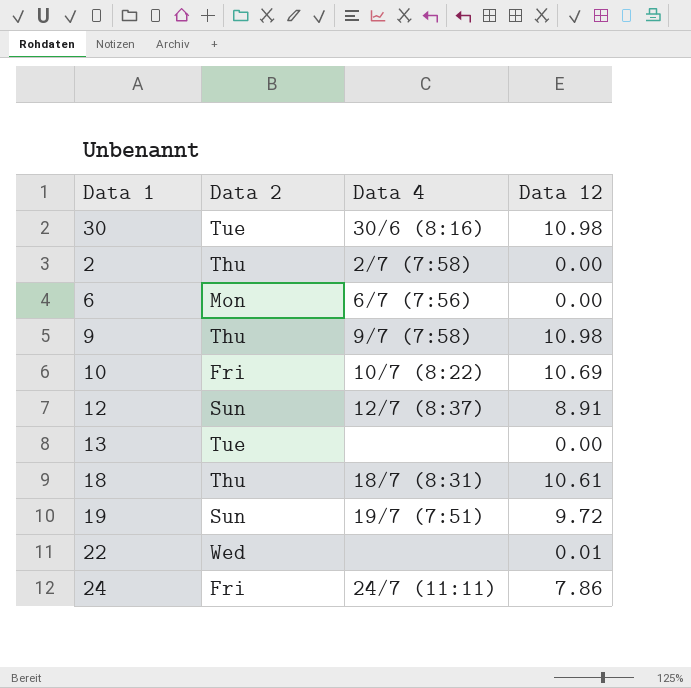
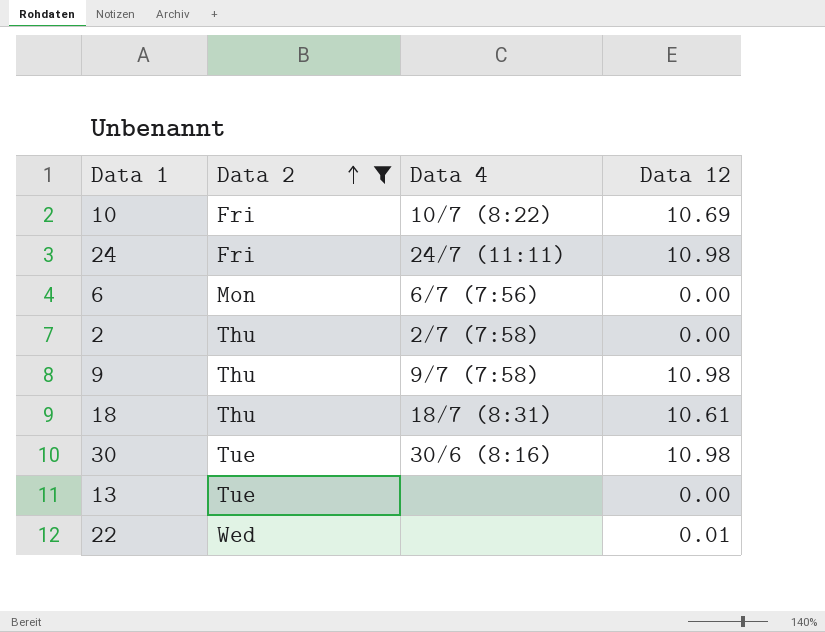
filter: none -> Data 2 != Sun
row order: none -> Data 2 ascending
24 | Data 12: 7.86 -> 10.98

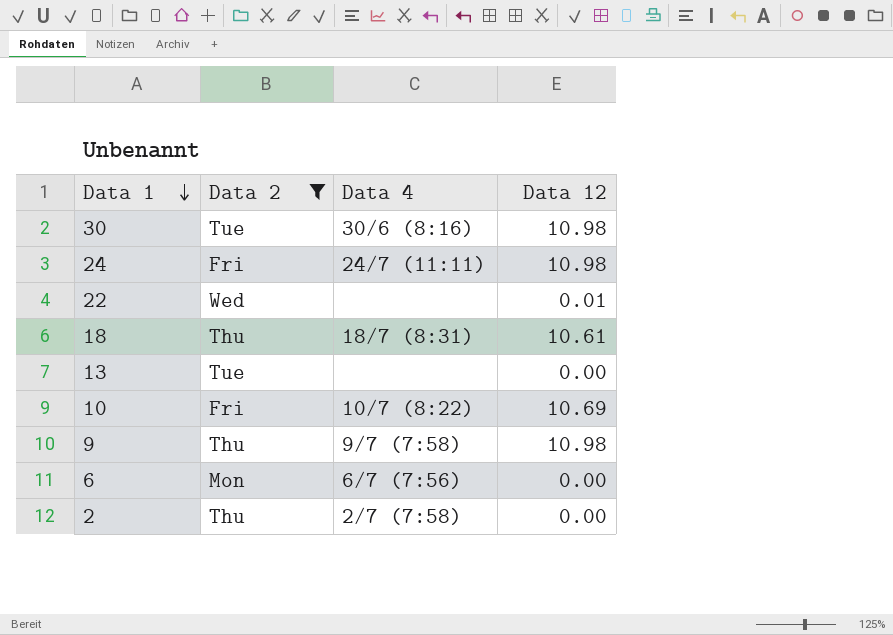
row order: Data 2 ascending -> Data 1 descending

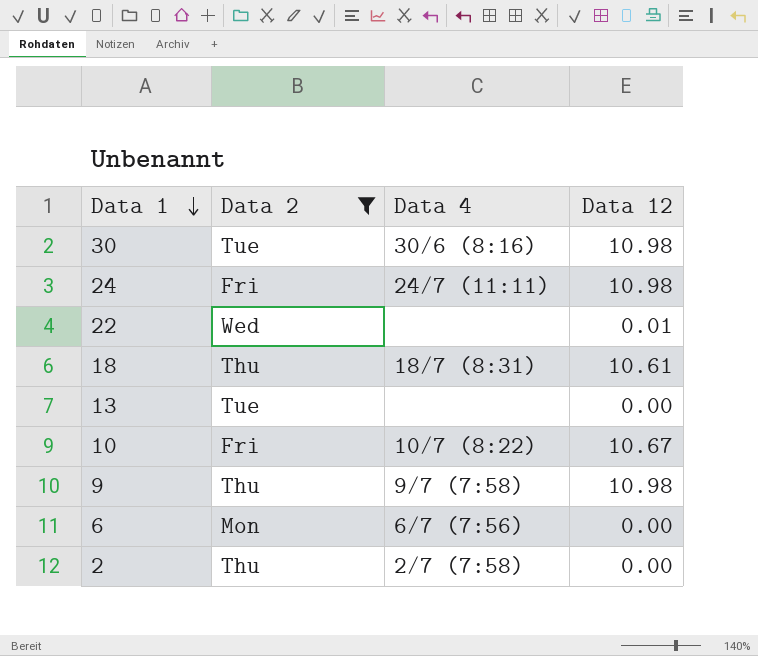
10 | Data 12: 10.69 -> 10.67

